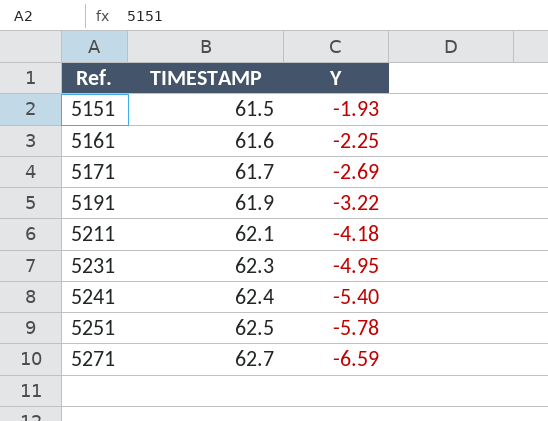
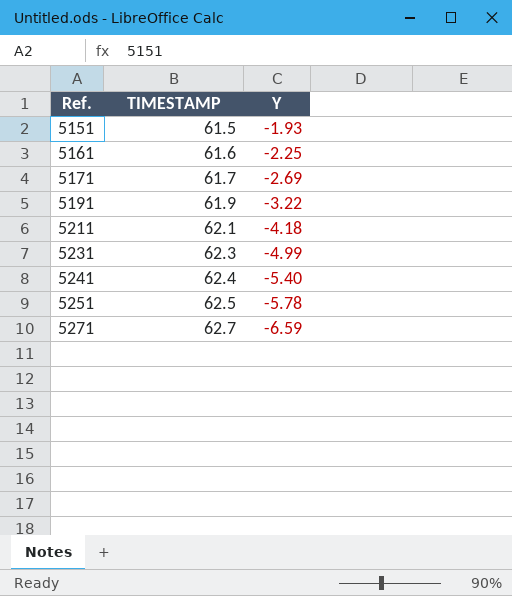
5231 | Y: -4.95 -> -4.99

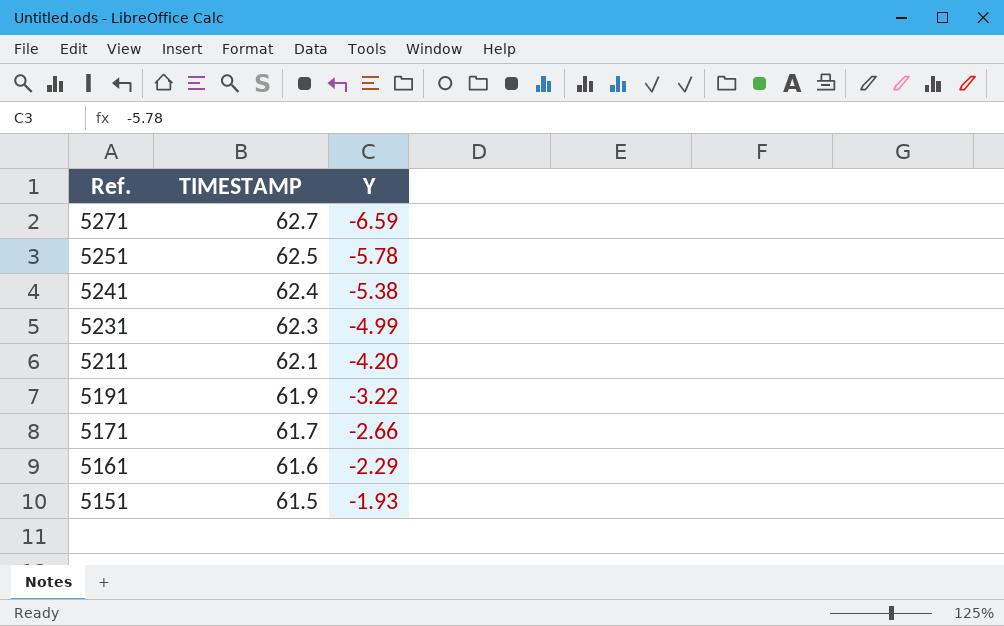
row order: Ref. ascending -> Ref. descending
5241 | Y: -5.40 -> -5.38
5211 | Y: -4.18 -> -4.20
5171 | Y: -2.69 -> -2.66
5161 | Y: -2.25 -> -2.29

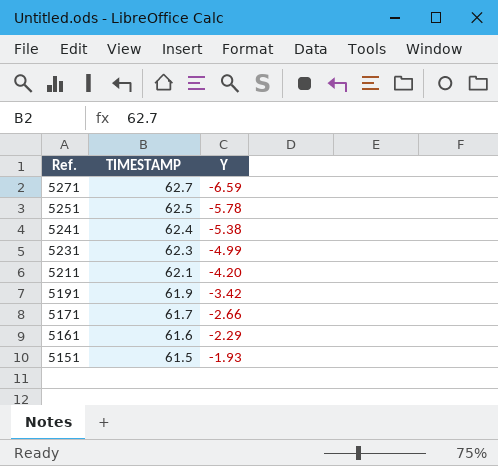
5191 | Y: -3.22 -> -3.42

